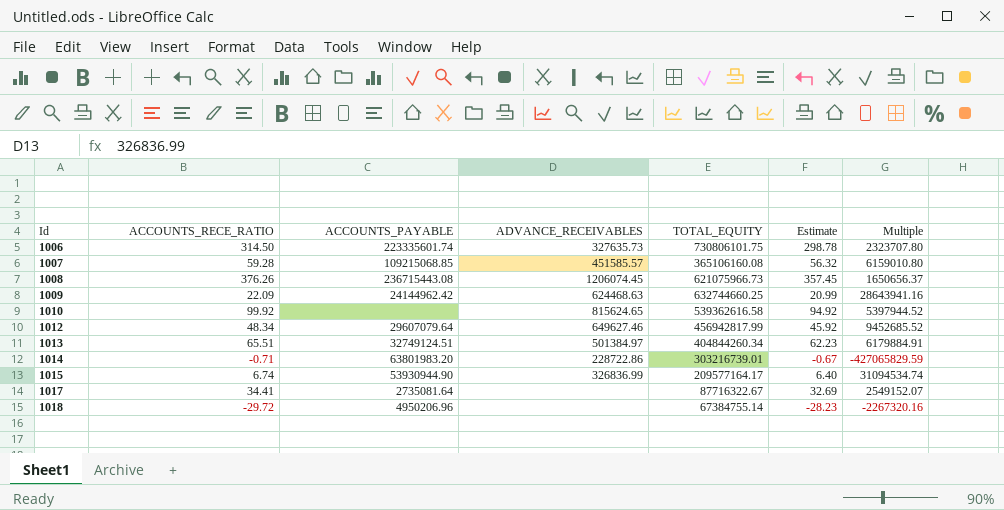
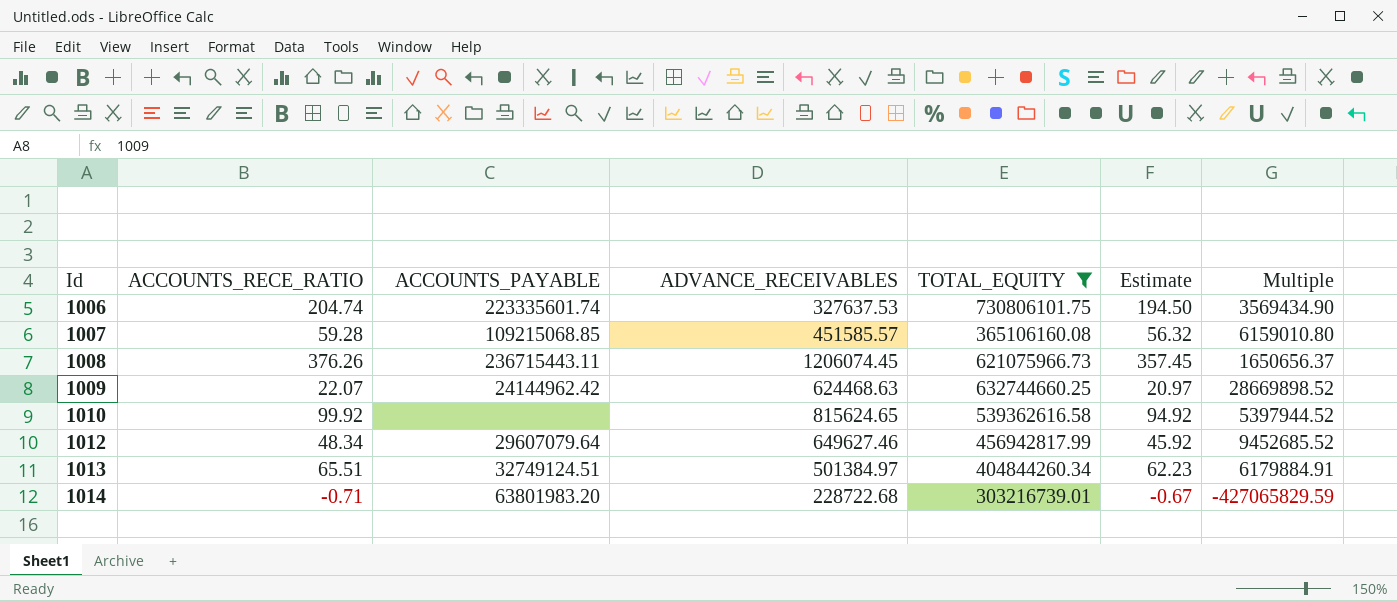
filter: none -> TOTAL_EQUITY >= 303216739.01
1006 | ACCOUNTS_RECE_RATIO: 314.50 -> 204.74
1006 | ADVANCE_RECEIVABLES: 327635.73 -> 327637.53
1006 | Estimate: 298.78 -> 194.50
1006 | Multiple: 2323707.80 -> 3569434.90
1008 | ACCOUNTS_PAYABLE: 236715443.08 -> 236715443.11
1009 | ACCOUNTS_RECE_RATIO: 22.09 -> 22.07
1009 | Estimate: 20.99 -> 20.97
1009 | Multiple: 28643941.16 -> 28669898.52
1014 | ADVANCE_RECEIVABLES: 228722.86 -> 228722.68

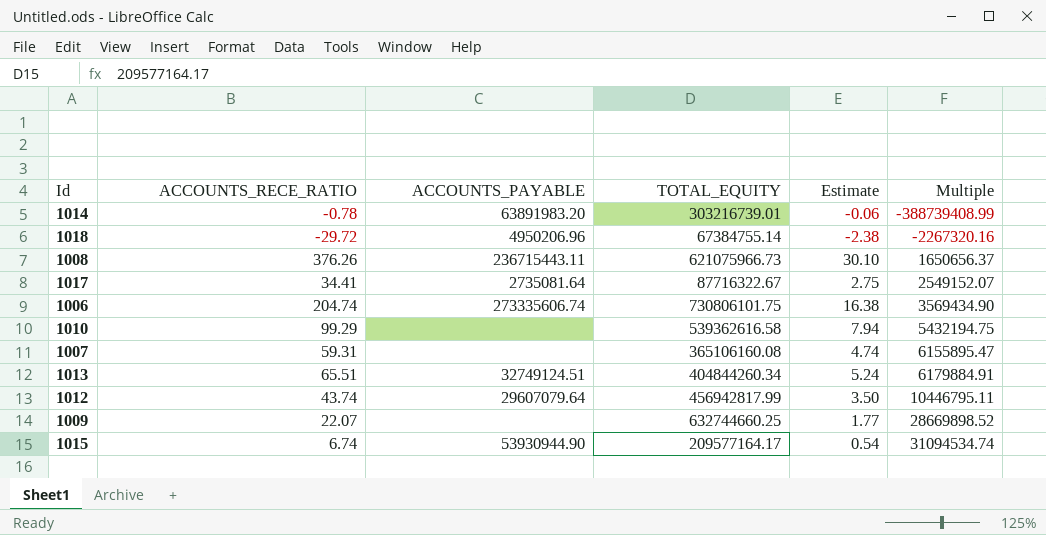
filter: TOTAL_EQUITY >= 303216739.01 -> none
row order: Id ascending -> Multiple ascending
column ADVANCE_RECEIVABLES | position: 4 -> none
column Estimate | formula: [ACCOUNTS_RECE_RATIO] * 0.95 -> [ACCOUNTS_RECE_RATIO] * 0.08
1014 | ACCOUNTS_RECE_RATIO: -0.71 -> -0.78
1014 | ACCOUNTS_PAYABLE: 63801983.20 -> 63891983.20
1014 | Multiple: -427065829.59 -> -388739408.99
1006 | ACCOUNTS_PAYABLE: 223335601.74 -> 273335606.74
1010 | ACCOUNTS_RECE_RATIO: 99.92 -> 99.29
1010 | Multiple: 5397944.52 -> 5432194.75
1007 | ACCOUNTS_RECE_RATIO: 59.28 -> 59.31
1007 | ACCOUNTS_PAYABLE: 109215068.85 -> none
1007 | Multiple: 6159010.80 -> 6155895.47
1012 | ACCOUNTS_RECE_RATIO: 48.34 -> 43.74
1012 | Multiple: 9452685.52 -> 10446795.11
1009 | ACCOUNTS_PAYABLE: 24144962.42 -> none

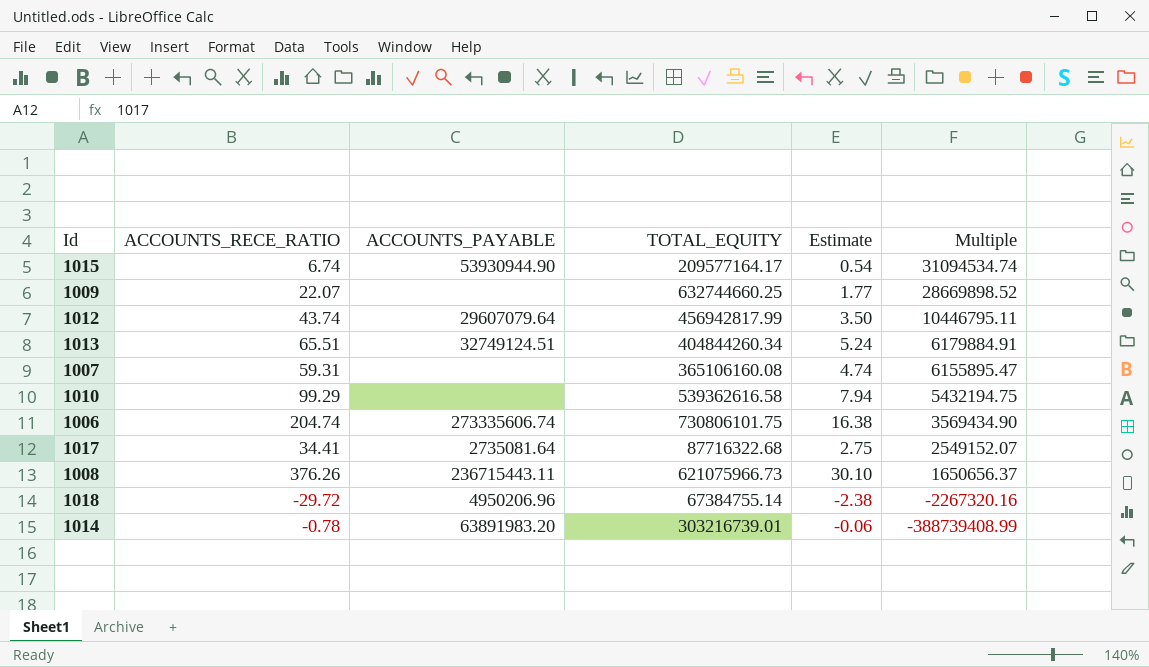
row order: Multiple ascending -> Multiple descending
1017 | TOTAL_EQUITY: 87716322.67 -> 87716322.68

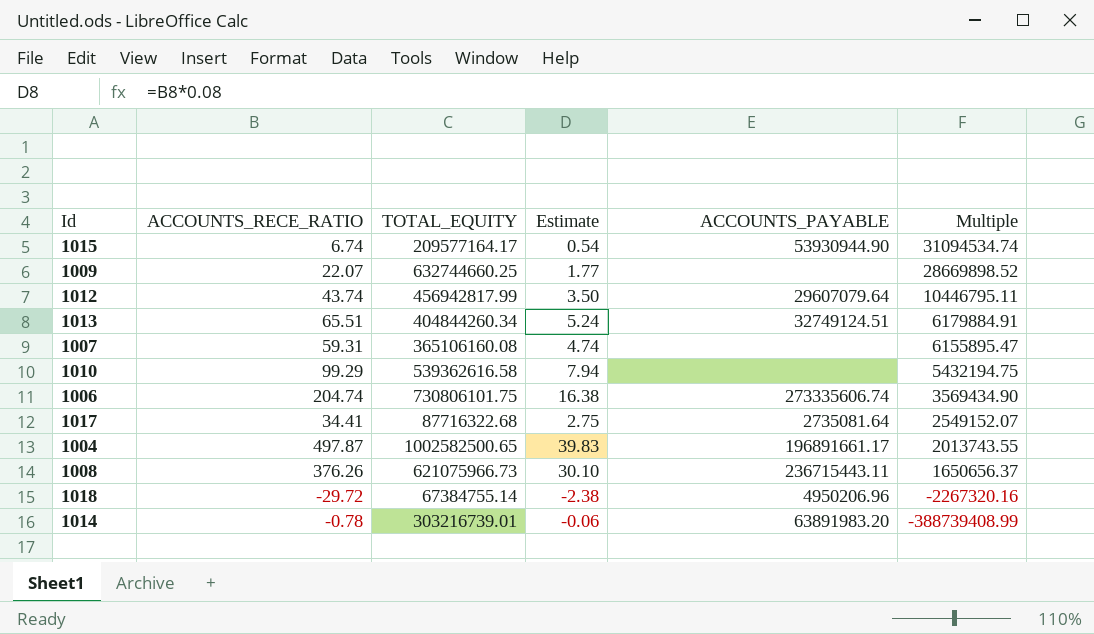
column ACCOUNTS_PAYABLE | position: 3 -> 5
row 1004: none -> 497.87 | 1002582500.65 | 39.83 | 196891661.17 | 2013743.55

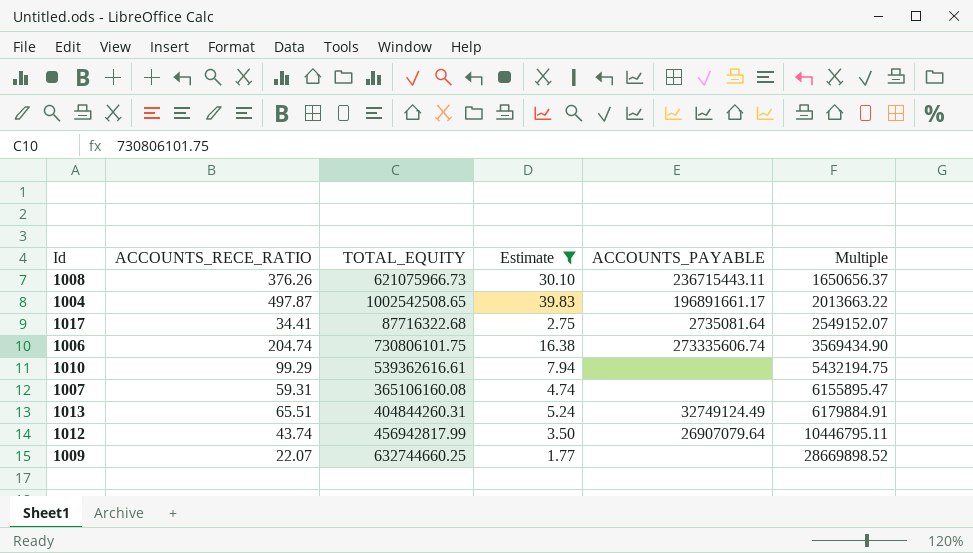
filter: none -> Estimate >= 1.77
row order: Multiple descending -> Multiple ascending
1004 | TOTAL_EQUITY: 1002582500.65 -> 1002542508.65
1004 | Multiple: 2013743.55 -> 2013663.22
1010 | TOTAL_EQUITY: 539362616.58 -> 539362616.61
1013 | TOTAL_EQUITY: 404844260.34 -> 404844260.31
1013 | ACCOUNTS_PAYABLE: 32749124.51 -> 32749124.49
1012 | ACCOUNTS_PAYABLE: 29607079.64 -> 26907079.64

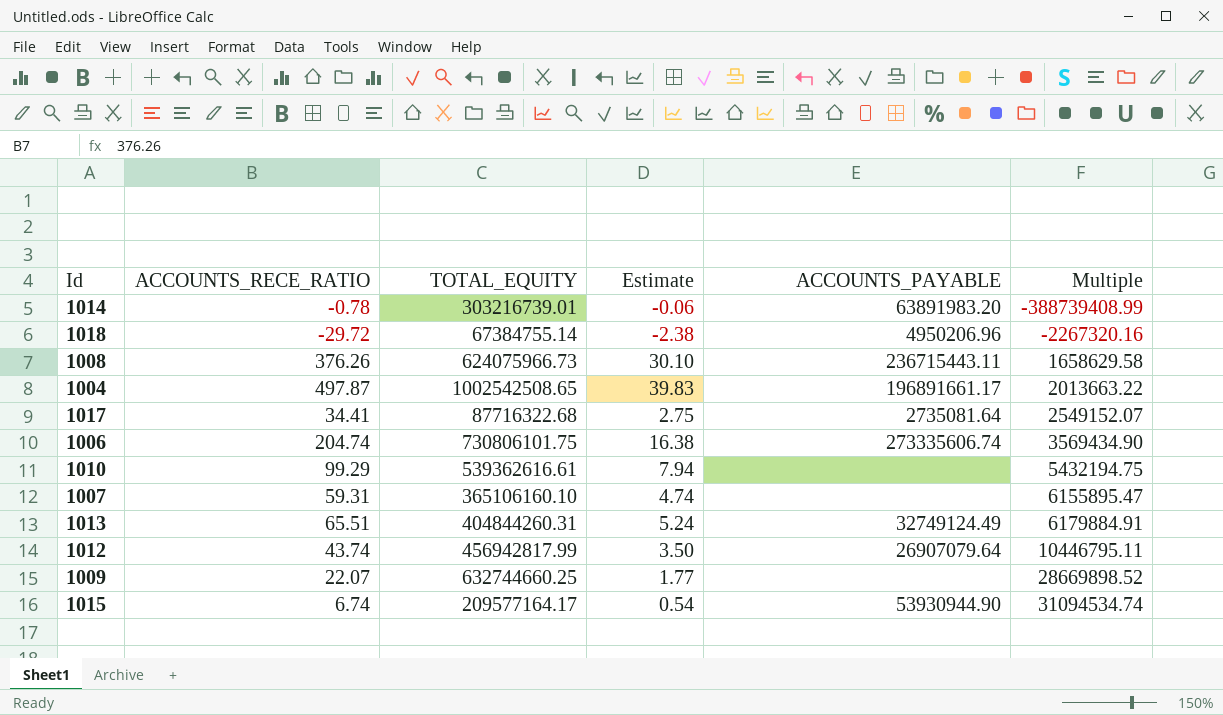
filter: Estimate >= 1.77 -> none
1008 | TOTAL_EQUITY: 621075966.73 -> 624075966.73
1008 | Multiple: 1650656.37 -> 1658629.58
1007 | TOTAL_EQUITY: 365106160.08 -> 365106160.10

